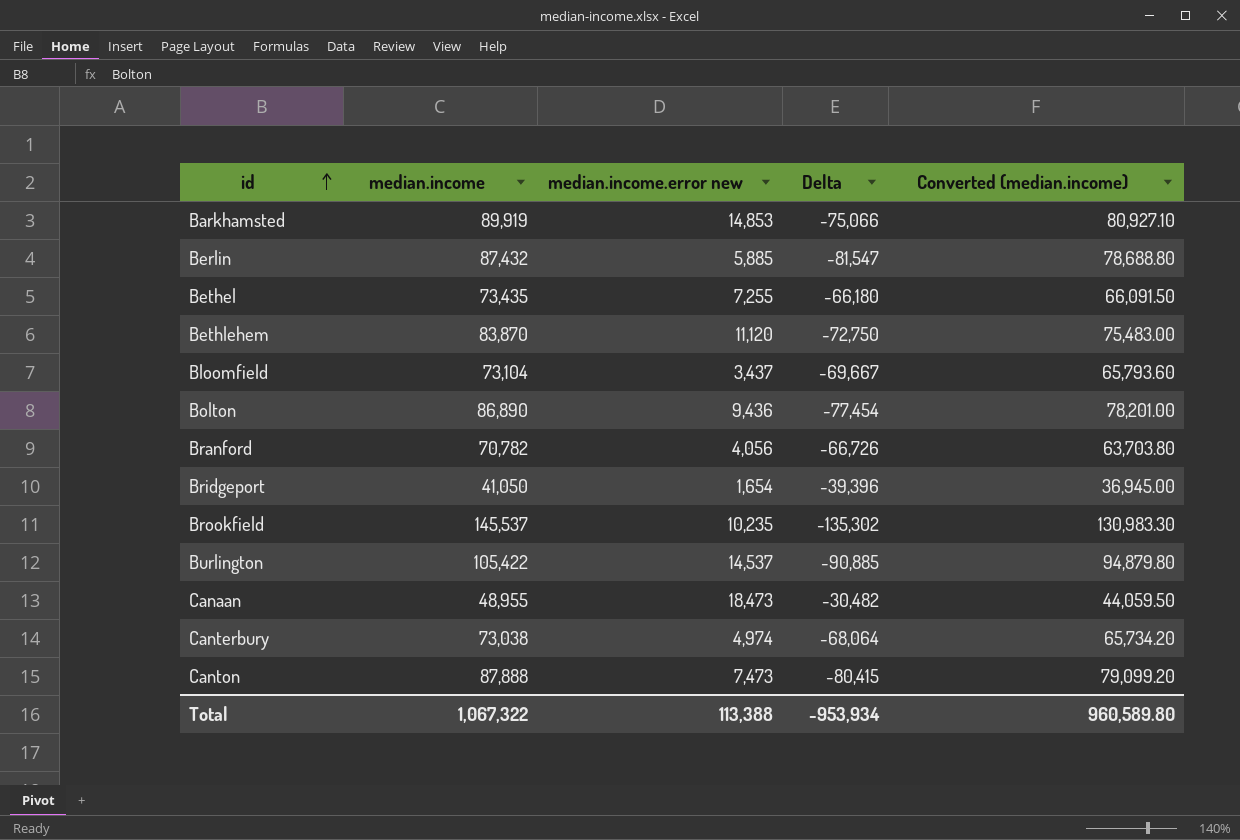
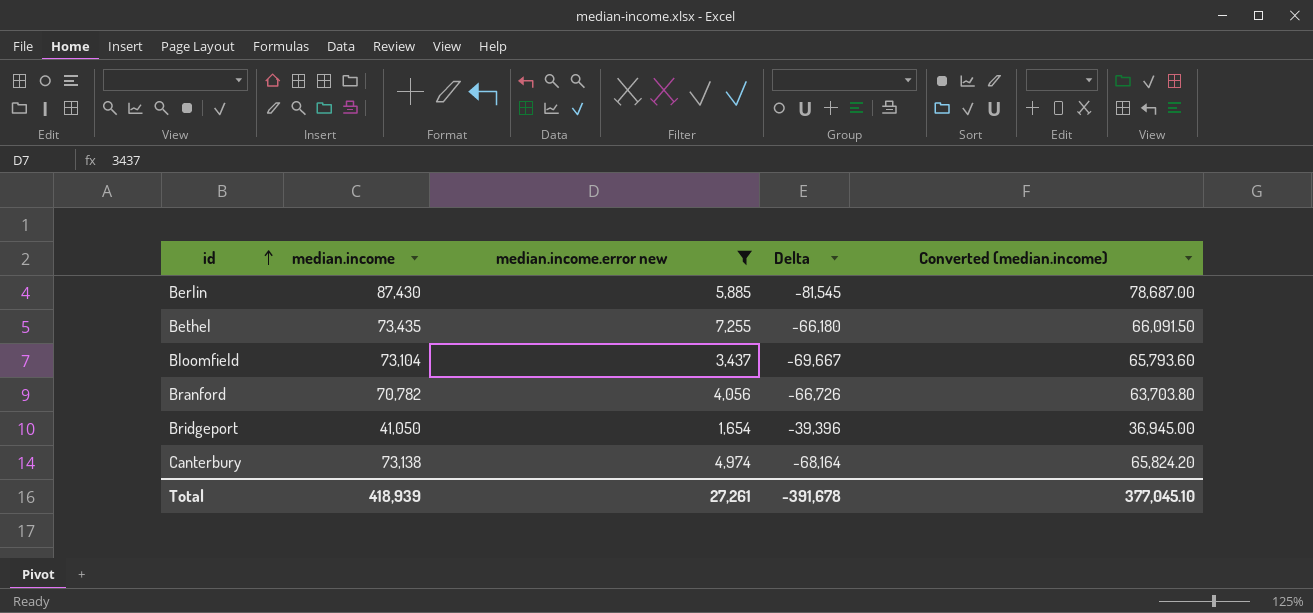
filter: none -> median.income.error new <= 7,255
Berlin | median.income: 87,432 -> 87,430
Berlin | Delta: -81,547 -> -81,545
Berlin | Converted (median.income): 78,688.80 -> 78,687.00
Canterbury | median.income: 73,038 -> 73,138
Canterbury | Delta: -68,064 -> -68,164
Canterbury | Converted (median.income): 65,734.20 -> 65,824.20
Total | median.income: 1,067,322 -> 418,939
Total | median.income.error new: 113,388 -> 27,261
Total | Delta: -953,934 -> -391,678
Total | Converted (median.income): 960,589.80 -> 377,045.10

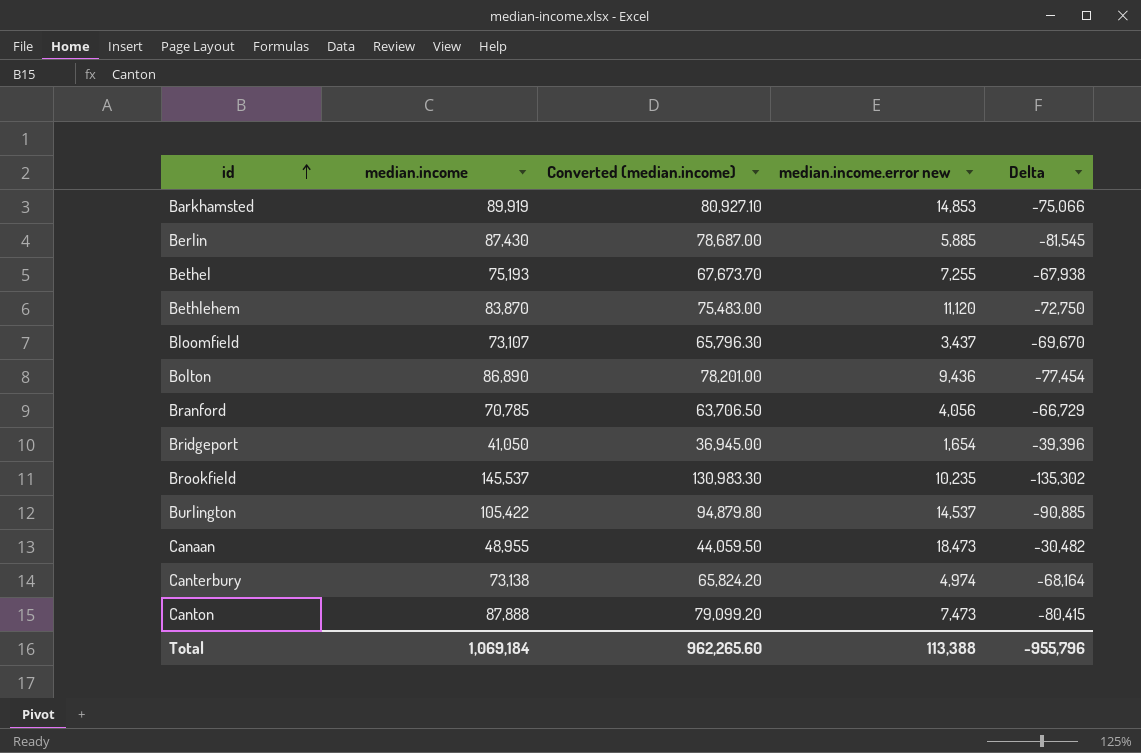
filter: median.income.error new <= 7,255 -> none
column Converted (median.income) | position: 5 -> 3
Bethel | median.income: 73,435 -> 75,193
Bethel | Converted (median.income): 66,091.50 -> 67,673.70
Bethel | Delta: -66,180 -> -67,938
Bloomfield | median.income: 73,104 -> 73,107
Bloomfield | Converted (median.income): 65,793.60 -> 65,796.30
Bloomfield | Delta: -69,667 -> -69,670
Branford | median.income: 70,782 -> 70,785
Branford | Converted (median.income): 63,703.80 -> 63,706.50
Branford | Delta: -66,726 -> -66,729
Total | median.income: 418,939 -> 1,069,184
Total | Converted (median.income): 377,045.10 -> 962,265.60
Total | median.income.error new: 27,261 -> 113,388
Total | Delta: -391,678 -> -955,796

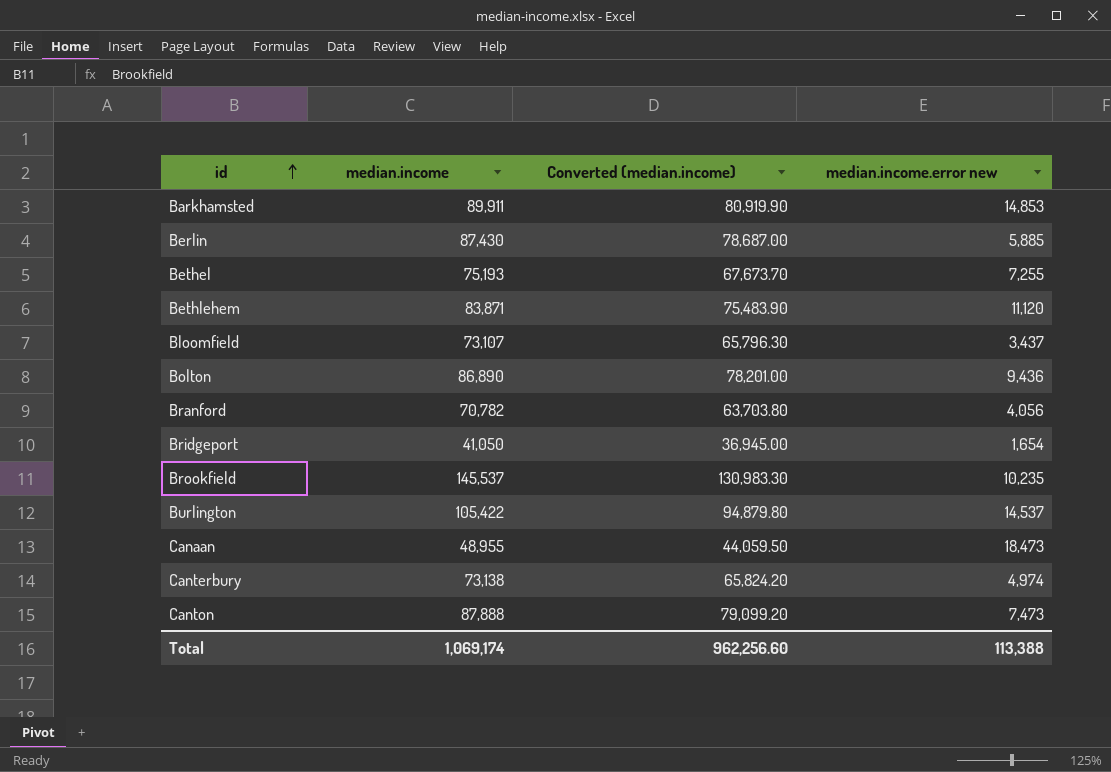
column Delta | formula: [median.income.error new] - [median.income] -> none
Barkhamsted | median.income: 89,919 -> 89,911
Barkhamsted | Converted (median.income): 80,927.10 -> 80,919.90
Bethlehem | median.income: 83,870 -> 83,871
Bethlehem | Converted (median.income): 75,483.00 -> 75,483.90
Branford | median.income: 70,785 -> 70,782
Branford | Converted (median.income): 63,706.50 -> 63,703.80
Total | median.income: 1,069,184 -> 1,069,174
Total | Converted (median.income): 962,265.60 -> 962,256.60

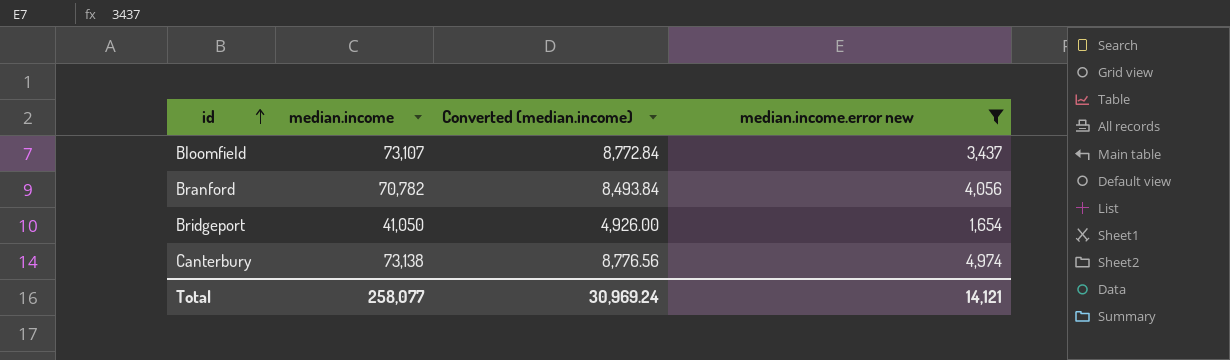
filter: none -> median.income.error new <= 4,974
column Converted (median.income) | formula: [median.income] * 0.9 -> [median.income] * 0.12
Total | median.income: 1,069,174 -> 258,077
Total | Converted (median.income): 962,256.60 -> 30,969.24
Total | median.income.error new: 113,388 -> 14,121

